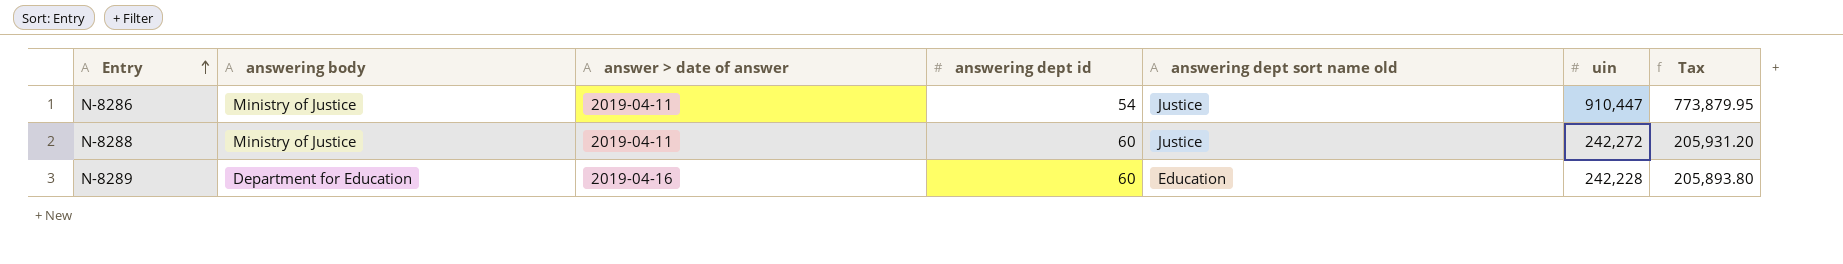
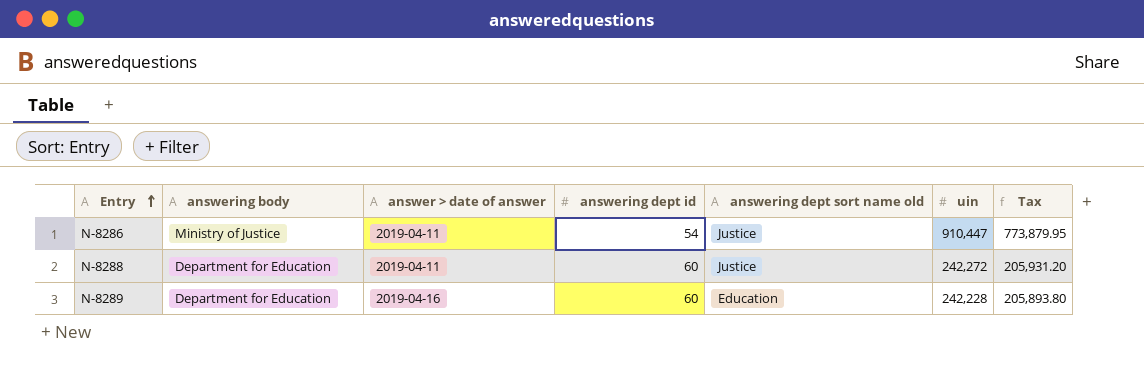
N-8288 | answering body: Ministry of Justice -> Department for Education

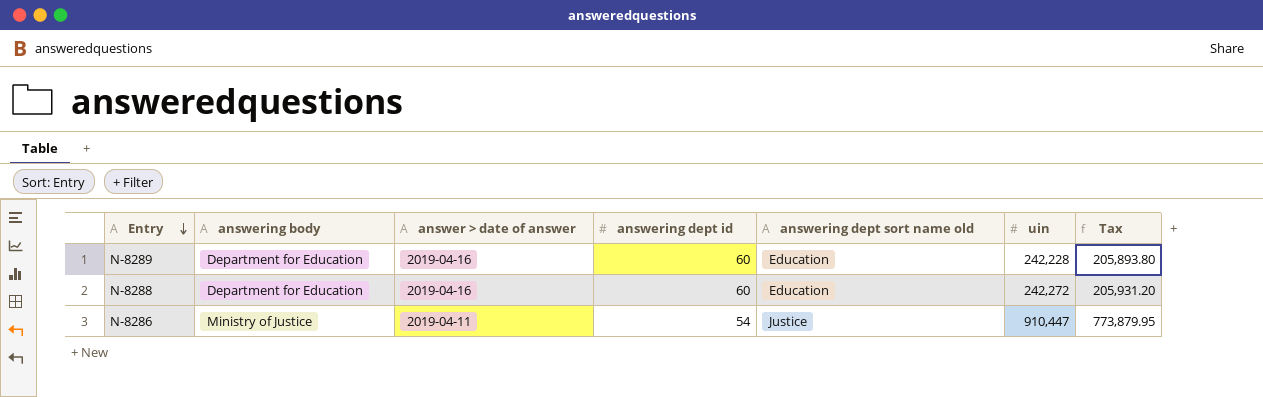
row order: Entry ascending -> Entry descending
N-8288 | answer > date of answer: 2019-04-11 -> 2019-04-16
N-8288 | answering dept sort name old: Justice -> Education

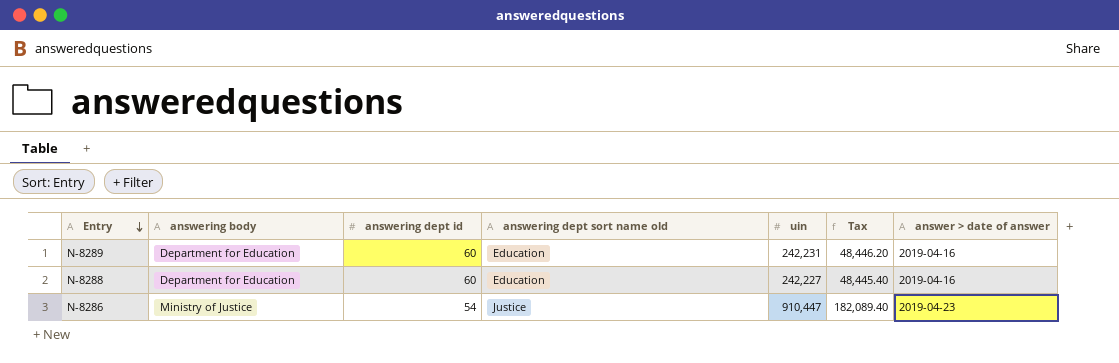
column Tax | formula: [uin] * 0.85 -> [uin] * 0.2
column answer > date of answer | position: 3 -> 7
N-8289 | uin: 242,228 -> 242,231
N-8288 | uin: 242,272 -> 242,227
N-8286 | answer > date of answer: 2019-04-11 -> 2019-04-23

